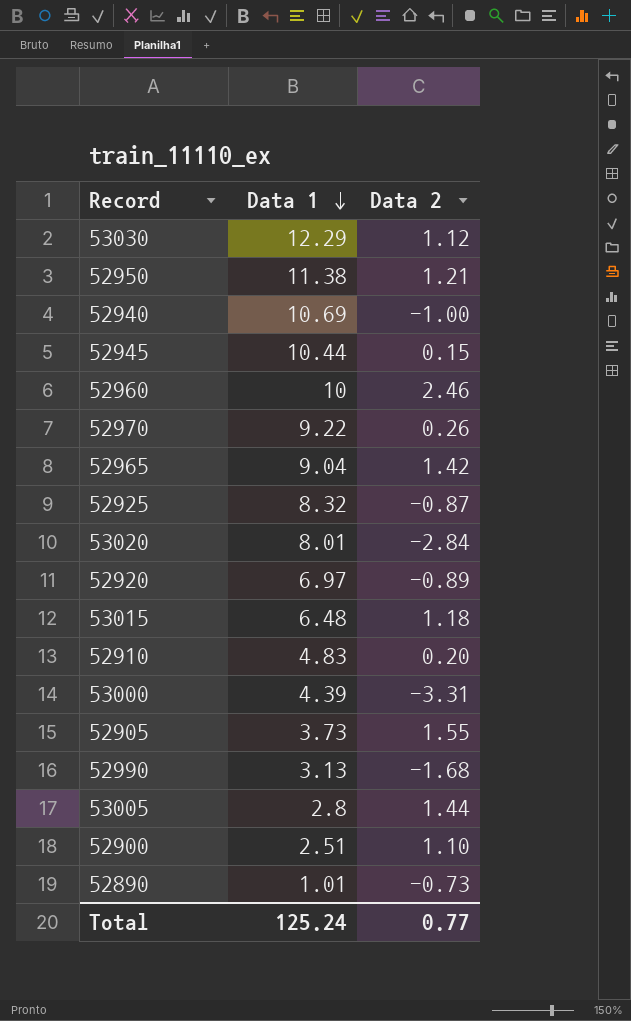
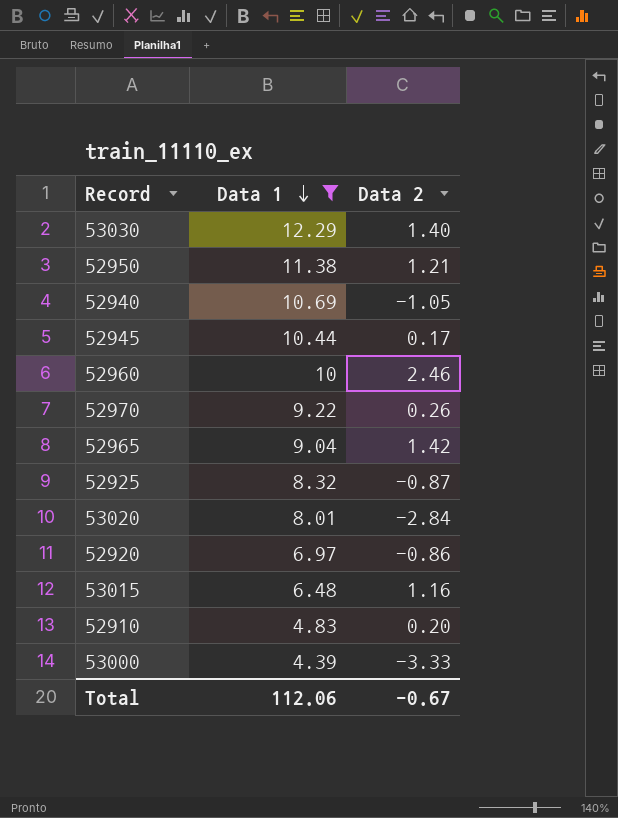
filter: none -> Data 1 >= 4.39
53030 | Data 2: 1.12 -> 1.40
52940 | Data 2: -1.00 -> -1.05
52945 | Data 2: 0.15 -> 0.17
52920 | Data 2: -0.89 -> -0.86
53015 | Data 2: 1.18 -> 1.16
53000 | Data 2: -3.31 -> -3.33
Total | Data 1: 125.24 -> 112.06
Total | Data 2: 0.77 -> -0.67

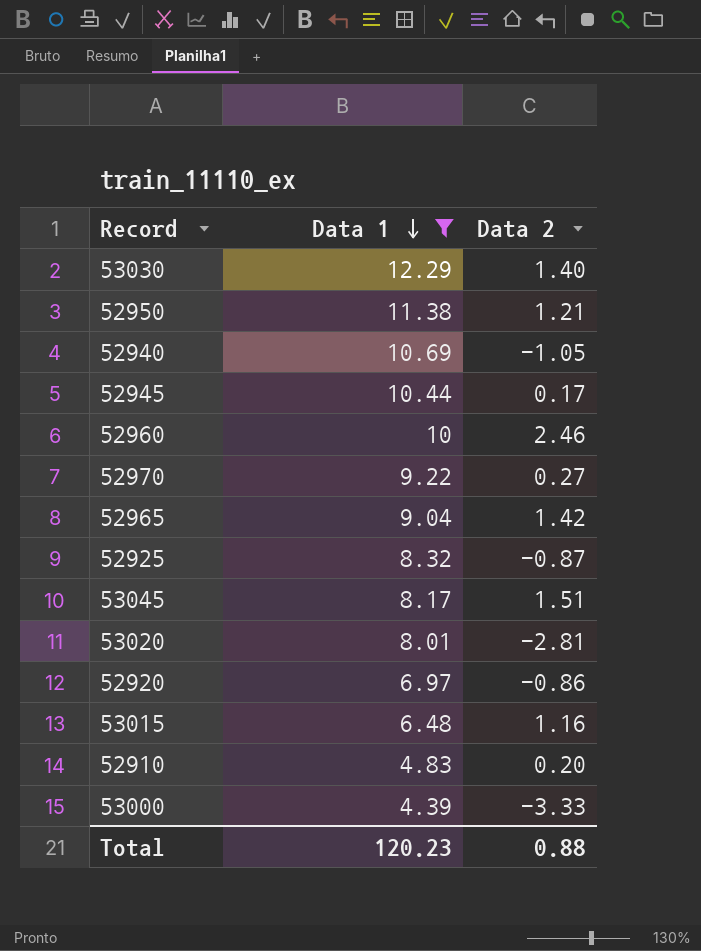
52970 | Data 2: 0.26 -> 0.27
row 53045: none -> 8.17 | 1.51
53020 | Data 2: -2.84 -> -2.81
Total | Data 1: 112.06 -> 120.23
Total | Data 2: -0.67 -> 0.88

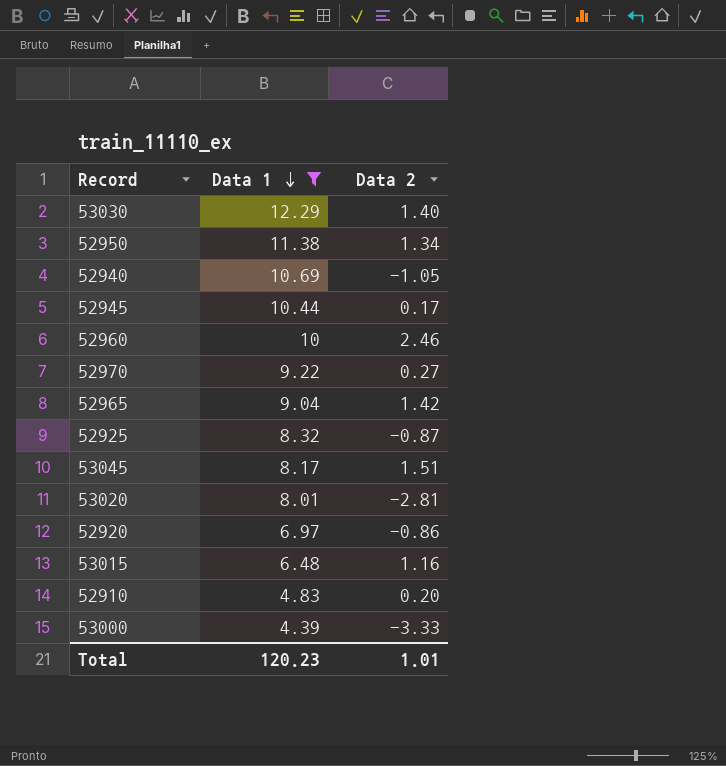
52950 | Data 2: 1.21 -> 1.34
Total | Data 2: 0.88 -> 1.01

